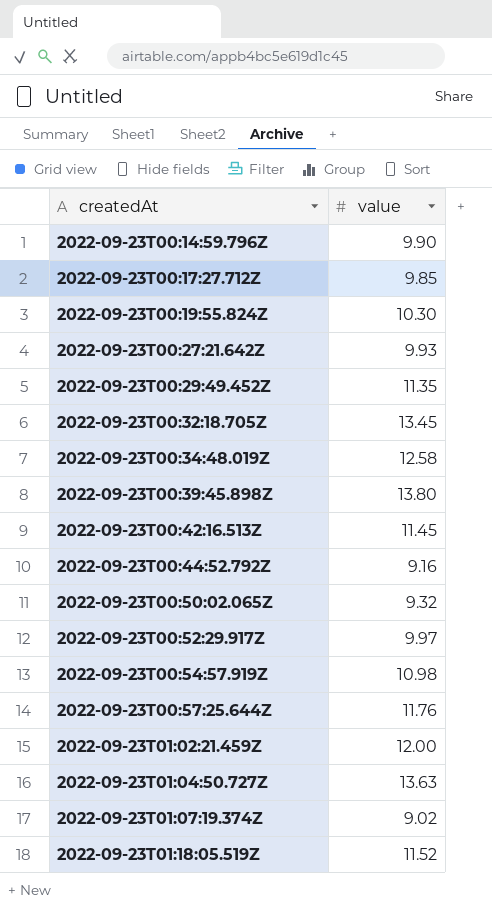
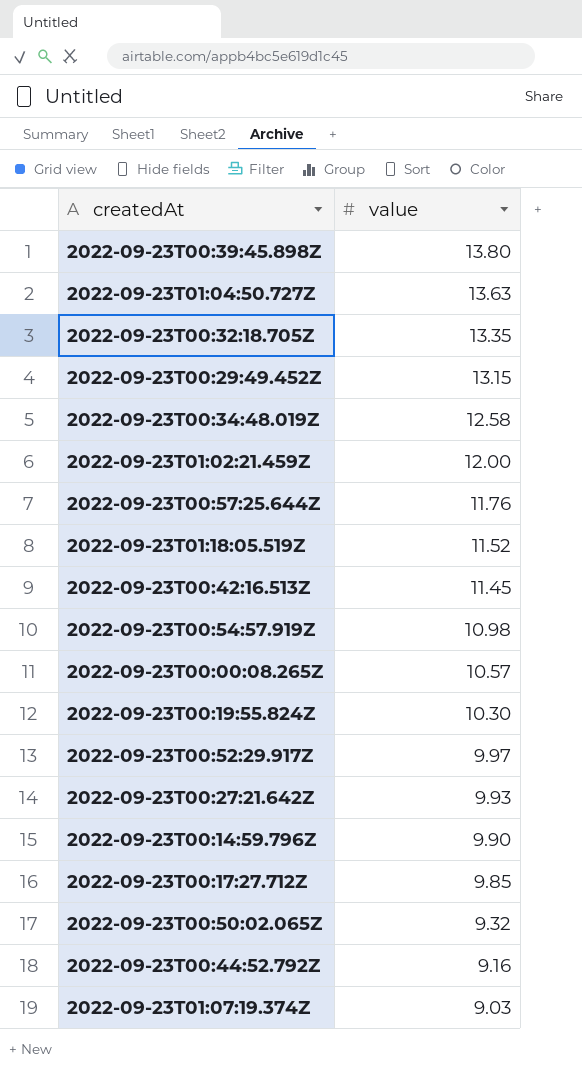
row order: createdAt ascending -> value descending
2022-09-23T00:32:18.705Z | value: 13.45 -> 13.35
2022-09-23T00:29:49.452Z | value: 11.35 -> 13.15
row 2022-09-23T00:00:08.265Z: none -> 10.57
2022-09-23T01:07:19.374Z | value: 9.02 -> 9.03

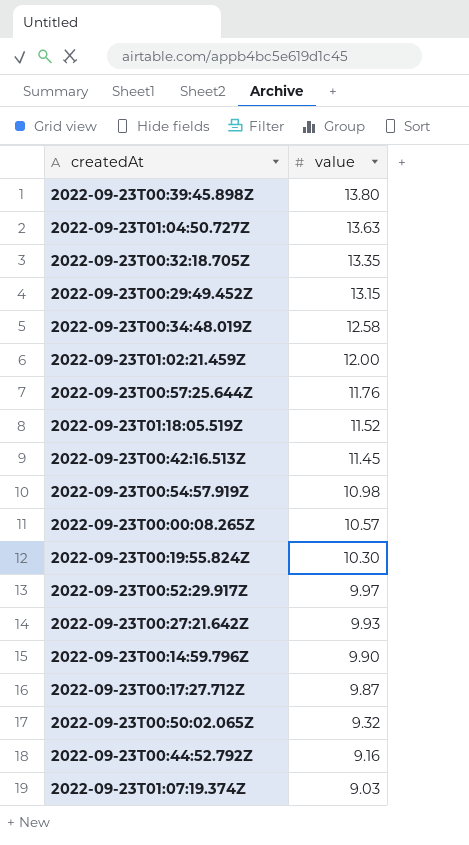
2022-09-23T00:17:27.712Z | value: 9.85 -> 9.87

